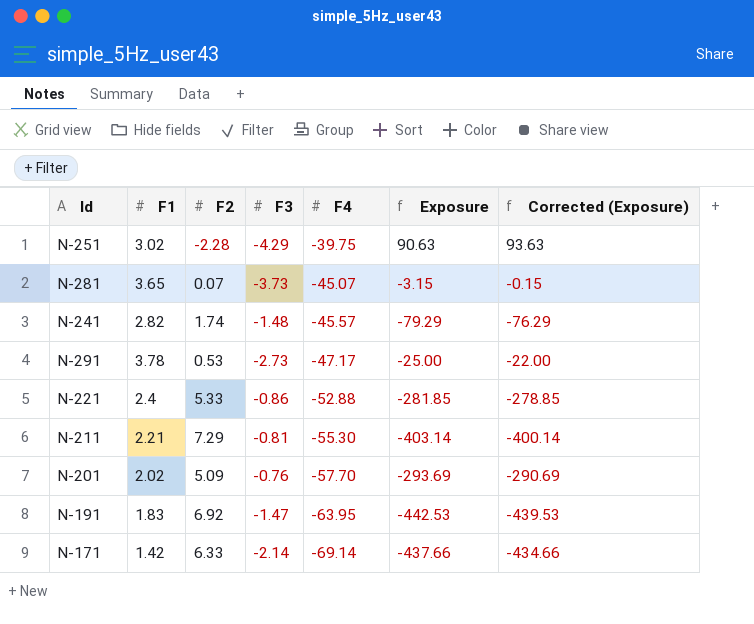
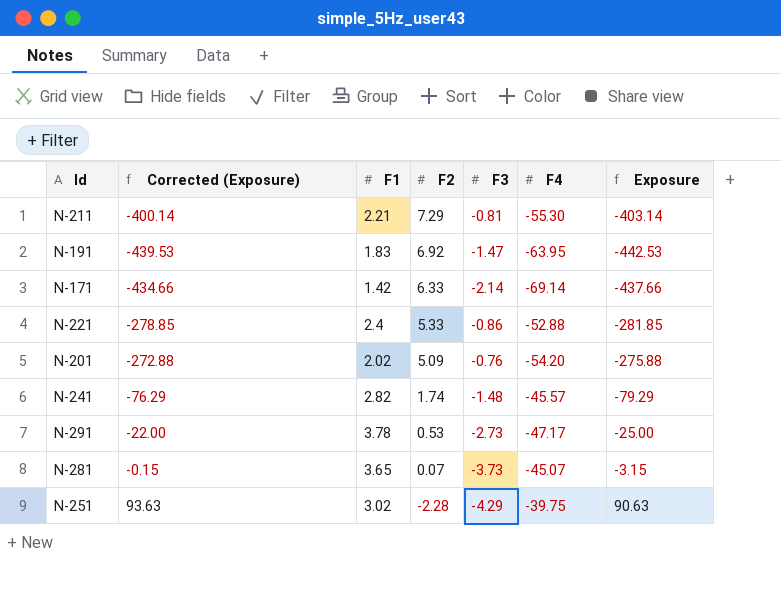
row order: F4 descending -> F2 descending
column Corrected (Exposure) | position: 7 -> 2
N-201 | Corrected (Exposure): -290.69 -> -272.88
N-201 | F4: -57.70 -> -54.20
N-201 | Exposure: -293.69 -> -275.88

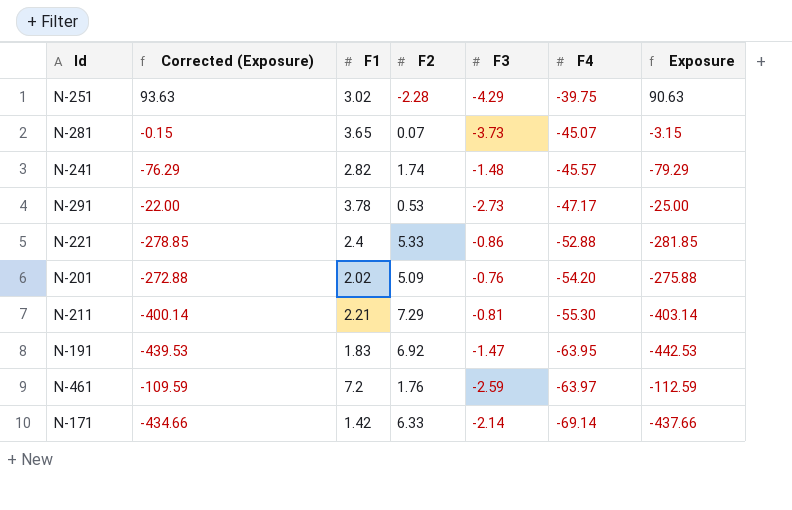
row order: F2 descending -> F4 descending
row N-461: none -> -109.59 | 7.2 | 1.76 | -2.59 | -63.97 | -112.59

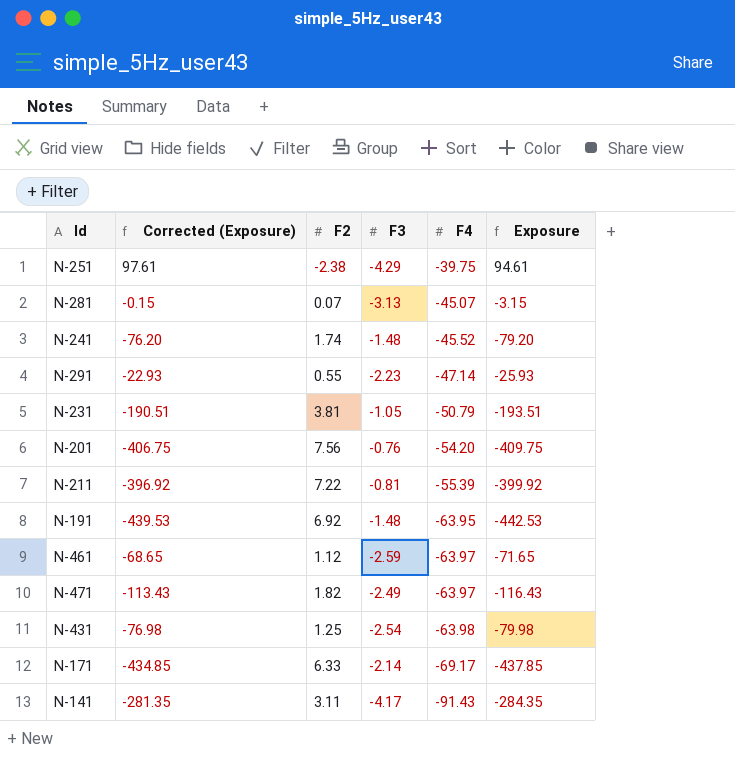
column F1 | position: 3 -> none
row N-221: -278.85 | 2.4 | 5.33 | -0.86 | -52.88 | -281.85 -> none
N-251 | Corrected (Exposure): 93.63 -> 97.61
N-251 | F2: -2.28 -> -2.38
N-251 | Exposure: 90.63 -> 94.61
N-281 | F3: -3.73 -> -3.13
N-241 | Corrected (Exposure): -76.29 -> -76.20
N-241 | F4: -45.57 -> -45.52
N-241 | Exposure: -79.29 -> -79.20
N-291 | Corrected (Exposure): -22.00 -> -22.93
N-291 | F2: 0.53 -> 0.55
N-291 | F3: -2.73 -> -2.23
N-291 | F4: -47.17 -> -47.14
N-291 | Exposure: -25.00 -> -25.93
row N-231: none -> -190.51 | 3.81 | -1.05 | -50.79 | -193.51
N-201 | Corrected (Exposure): -272.88 -> -406.75
N-201 | F2: 5.09 -> 7.56
N-201 | Exposure: -275.88 -> -409.75
N-211 | Corrected (Exposure): -400.14 -> -396.92
N-211 | F2: 7.29 -> 7.22
N-211 | F4: -55.30 -> -55.39
N-211 | Exposure: -403.14 -> -399.92
N-191 | F3: -1.47 -> -1.48
N-461 | Corrected (Exposure): -109.59 -> -68.65
N-461 | F2: 1.76 -> 1.12
N-461 | Exposure: -112.59 -> -71.65
row N-471: none -> -113.43 | 1.82 | -2.49 | -63.97 | -116.43
row N-431: none -> -76.98 | 1.25 | -2.54 | -63.98 | -79.98
N-171 | Corrected (Exposure): -434.66 -> -434.85
N-171 | F4: -69.14 -> -69.17
N-171 | Exposure: -437.66 -> -437.85
row N-141: none -> -281.35 | 3.11 | -4.17 | -91.43 | -284.35

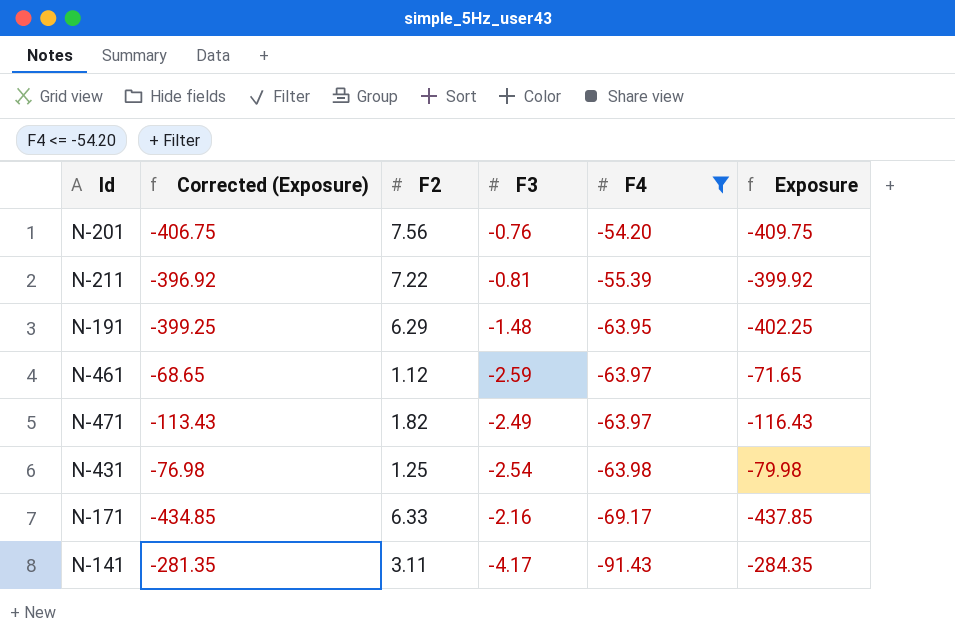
filter: none -> F4 <= -54.20
N-191 | Corrected (Exposure): -439.53 -> -399.25
N-191 | F2: 6.92 -> 6.29
N-191 | Exposure: -442.53 -> -402.25
N-171 | F3: -2.14 -> -2.16

